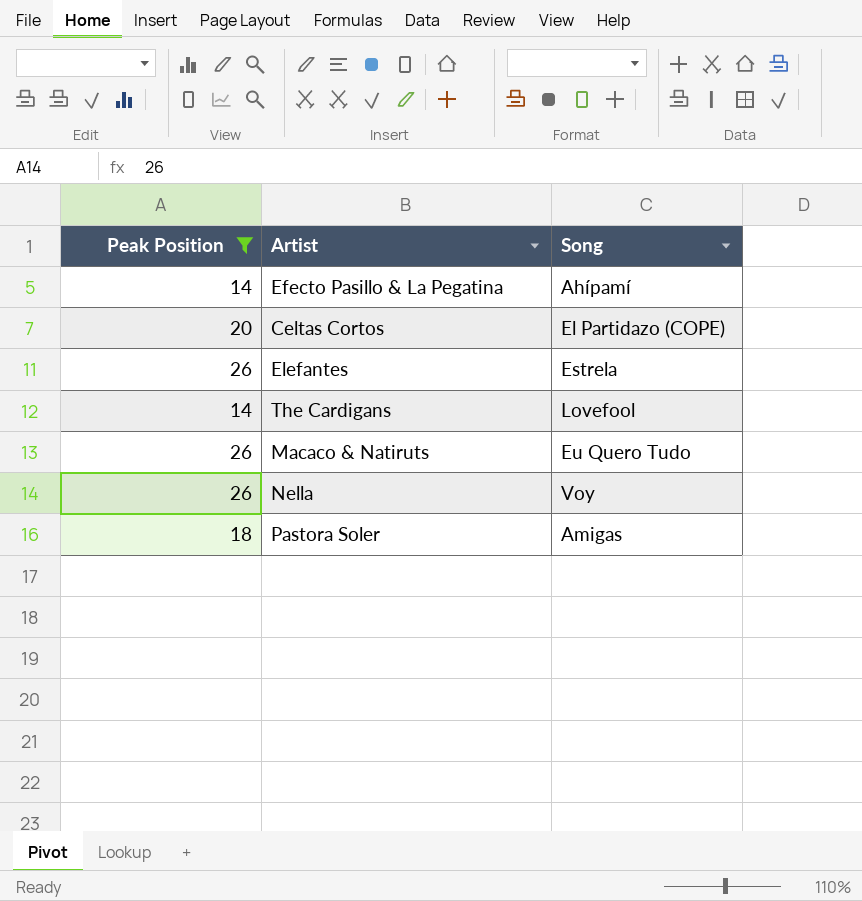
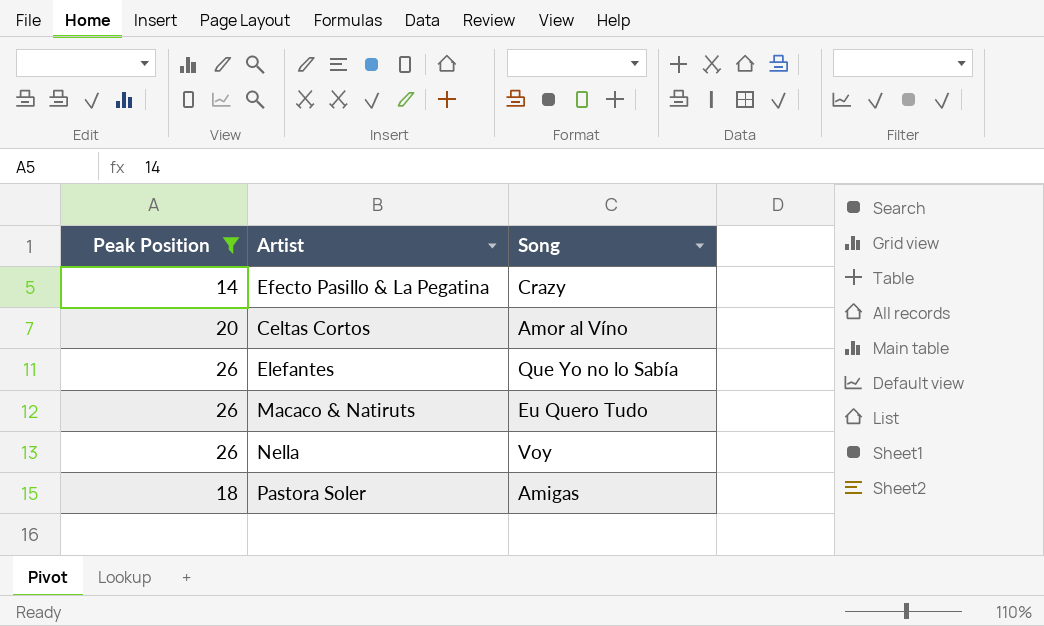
row The Cardigans: 14 | Lovefool -> none
Efecto Pasillo & La Pegatina | Song: Ahípamí -> Crazy
Celtas Cortos | Song: El Partidazo (COPE) -> Amor al Víno
Elefantes | Song: Estrela -> Que Yo no lo Sabía

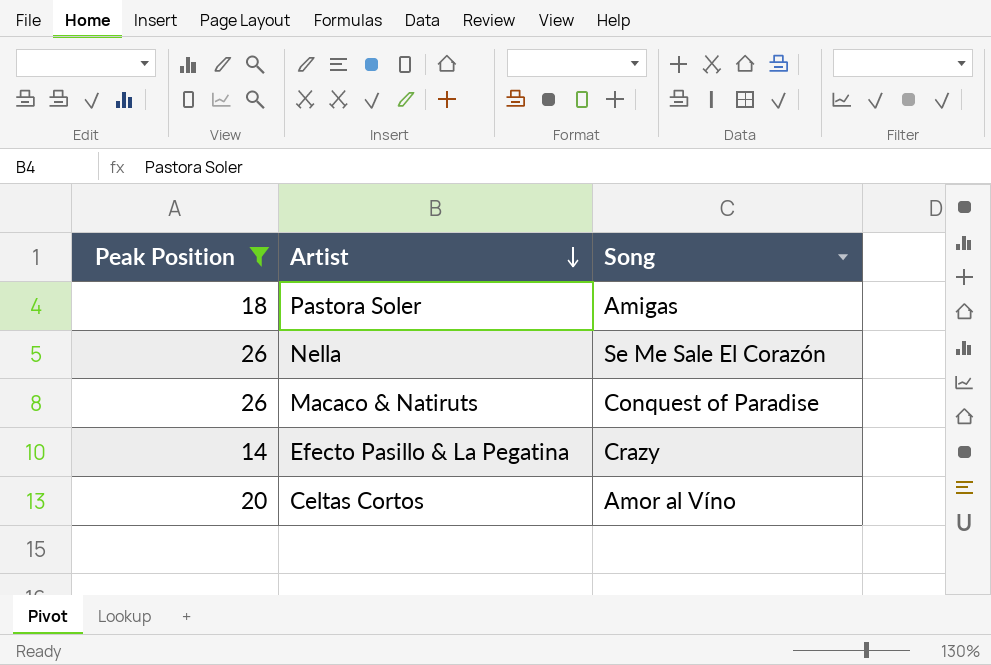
row order: none -> Artist descending
row Elefantes: 26 | Que Yo no lo Sabía -> none
Nella | Song: Voy -> Se Me Sale El Corazón
Macaco & Natiruts | Song: Eu Quero Tudo -> Conquest of Paradise

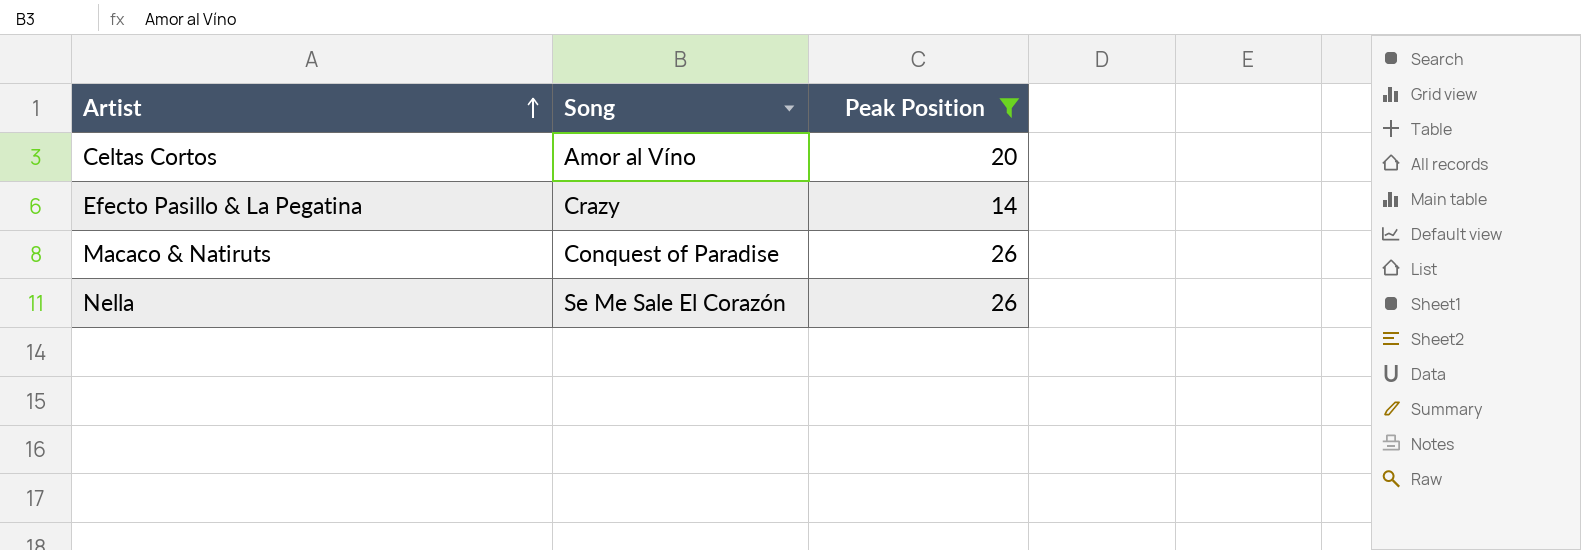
row order: Artist descending -> Artist ascending
column Peak Position | position: 1 -> 3
row Pastora Soler: 18 | Amigas -> none

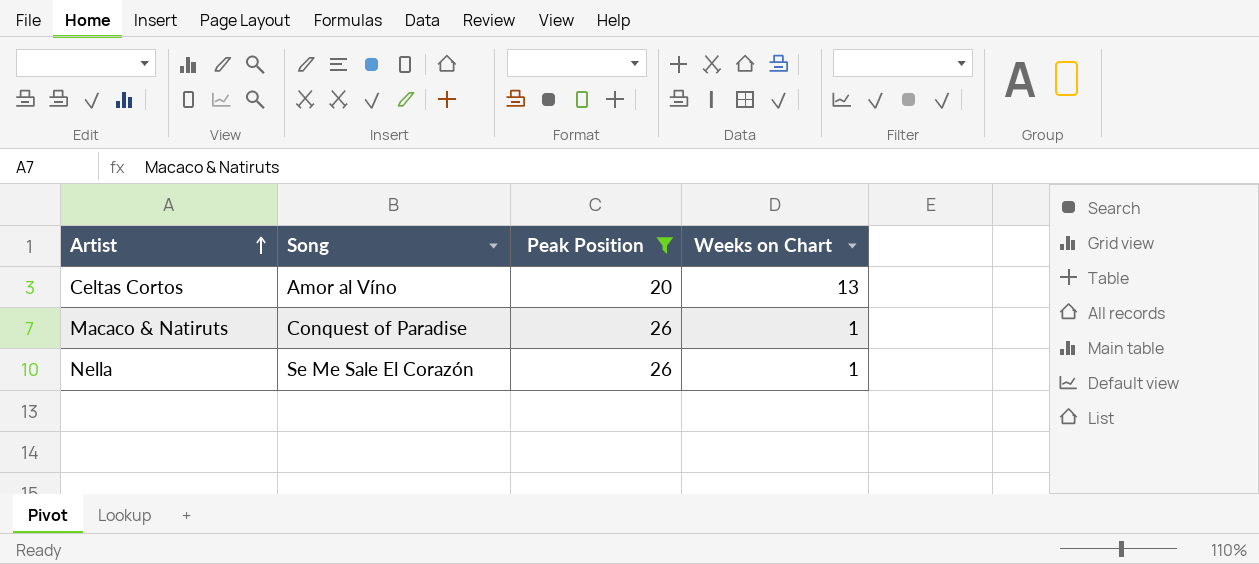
column Weeks on Chart | position: none -> 4
row Efecto Pasillo & La Pegatina: Crazy | 14 -> none

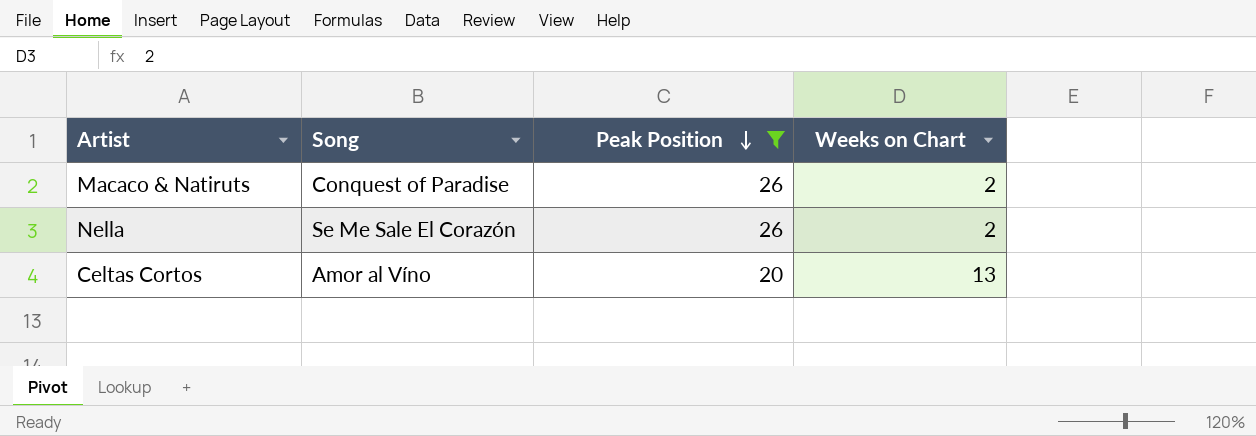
row order: Artist ascending -> Peak Position descending
Macaco & Natiruts | Weeks on Chart: 1 -> 2
Nella | Weeks on Chart: 1 -> 2

